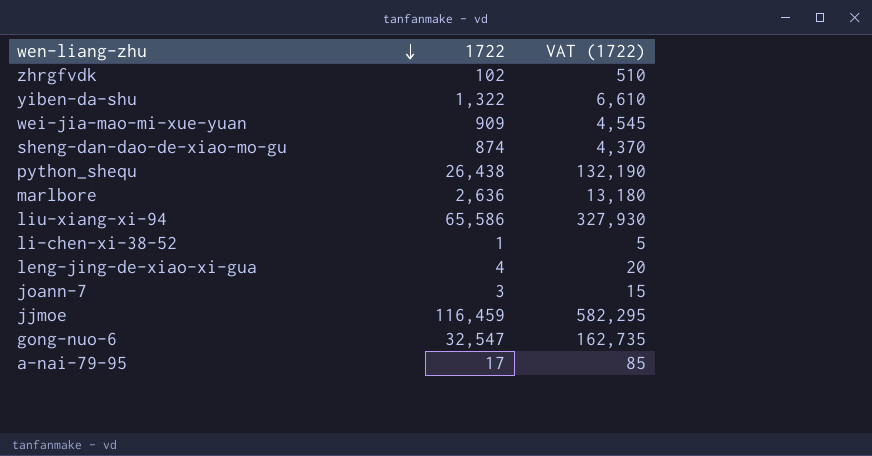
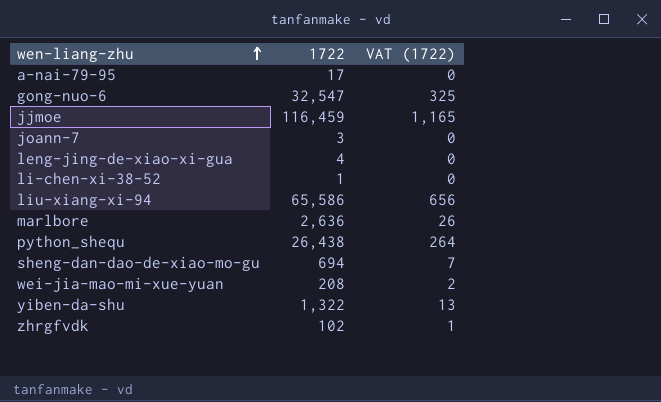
row order: wen-liang-zhu descending -> wen-liang-zhu ascending
column VAT (1722) | formula: [1722] * 5 -> [1722] * 0.01
sheng-dan-dao-de-xiao-mo-gu | 1722: 874 -> 694
wei-jia-mao-mi-xue-yuan | 1722: 909 -> 208

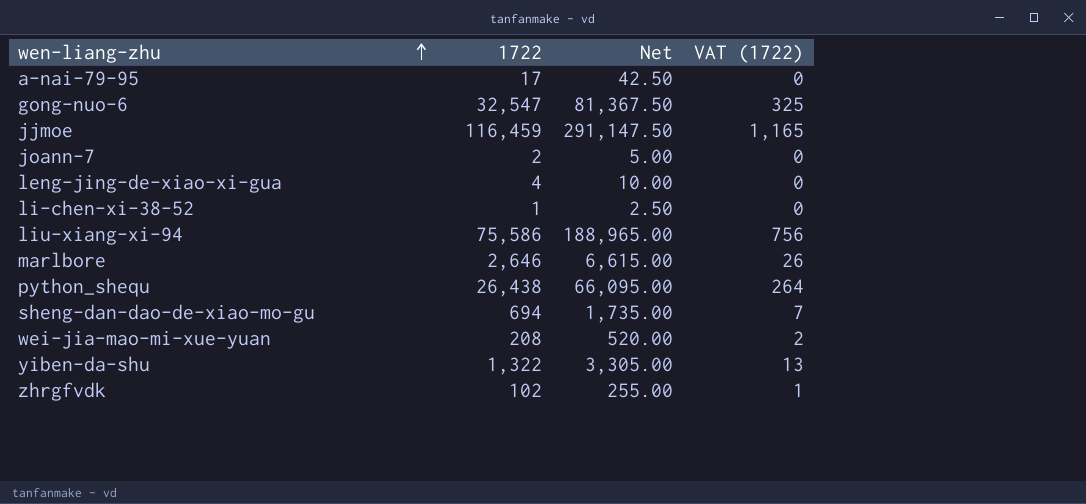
column Net | formula: none -> [1722] * 2.5
joann-7 | 1722: 3 -> 2
liu-xiang-xi-94 | 1722: 65,586 -> 75,586
liu-xiang-xi-94 | VAT (1722): 656 -> 756
marlbore | 1722: 2,636 -> 2,646

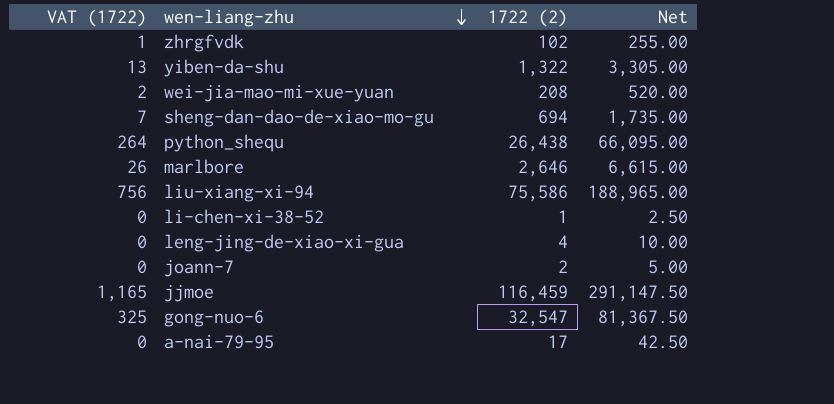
row order: wen-liang-zhu ascending -> wen-liang-zhu descending
column VAT (1722) | position: 4 -> 1
column name: 1722 -> 1722 (2)

